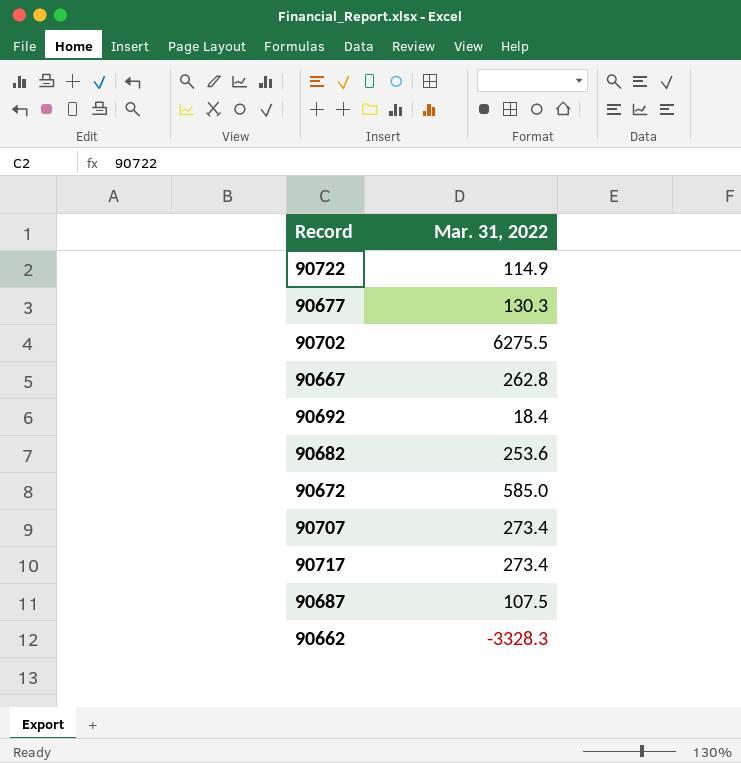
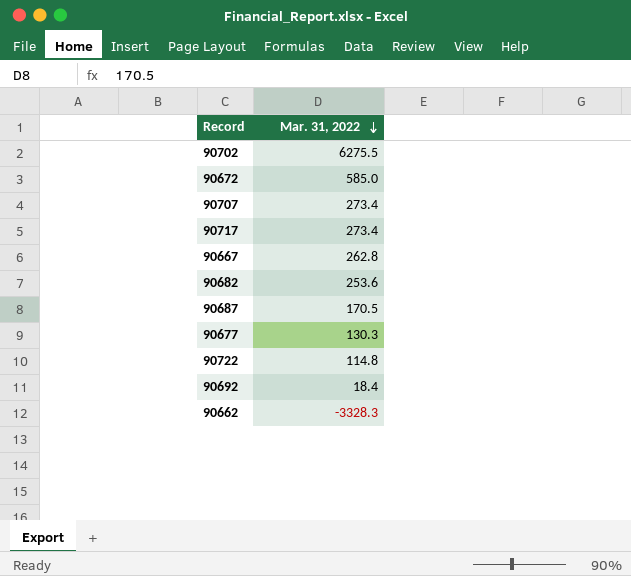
row order: none -> Mar. 31, 2022 descending
90687 | Mar. 31, 2022: 107.5 -> 170.5
90722 | Mar. 31, 2022: 114.9 -> 114.8

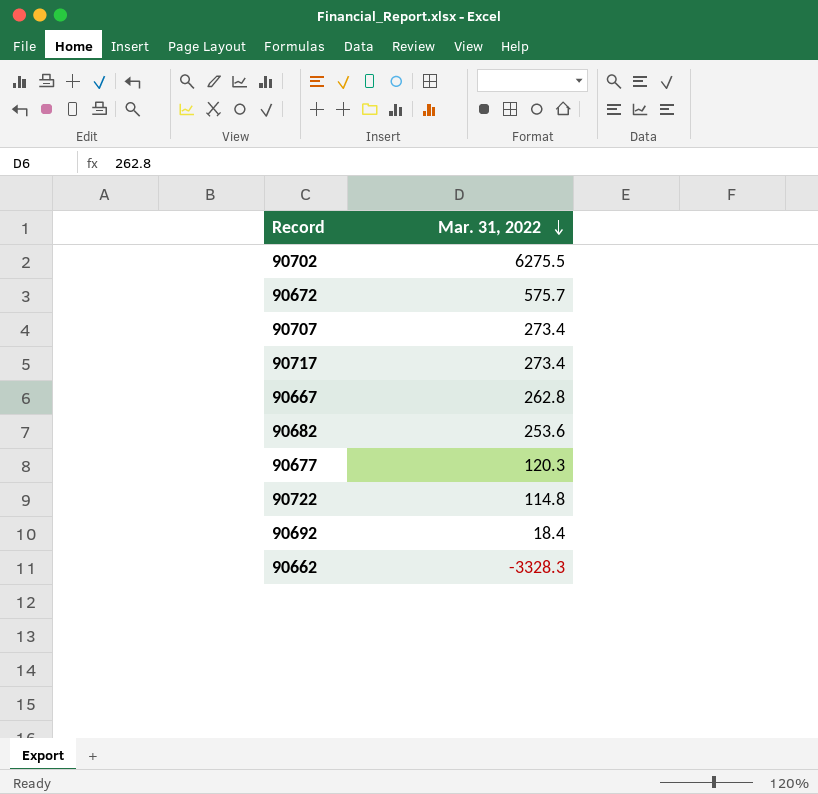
row 90687: 170.5 -> none
90672 | Mar. 31, 2022: 585.0 -> 575.7
90677 | Mar. 31, 2022: 130.3 -> 120.3

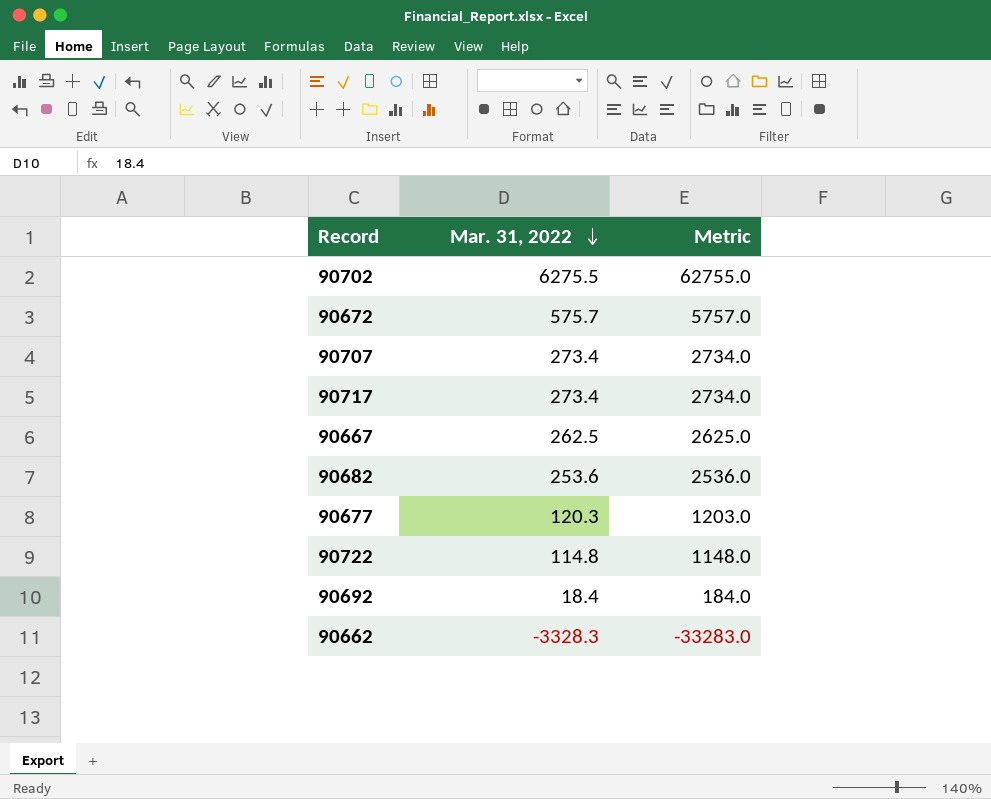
column Metric | formula: none -> [Mar. 31, 2022] * 10
90667 | Mar. 31, 2022: 262.8 -> 262.5

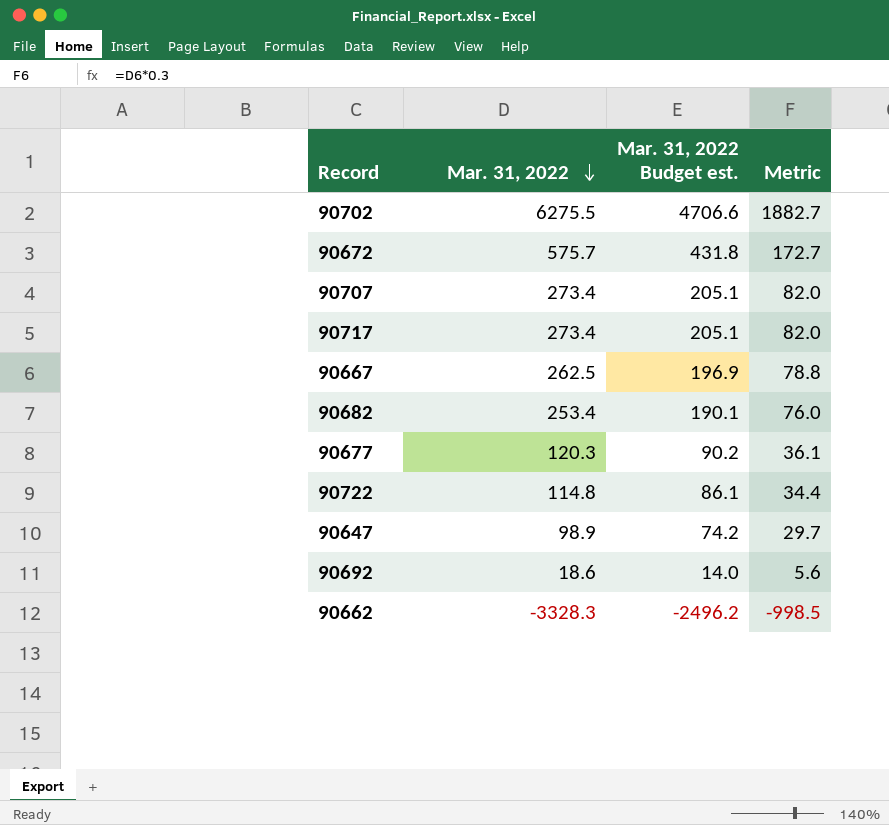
column Mar. 31, 2022 Budget est. | formula: none -> [Mar. 31, 2022] * 0.75
column Metric | formula: [Mar. 31, 2022] * 10 -> [Mar. 31, 2022] * 0.3
90682 | Mar. 31, 2022: 253.6 -> 253.4
row 90647: none -> 98.9 | 74.2 | 29.7
90692 | Mar. 31, 2022: 18.4 -> 18.6

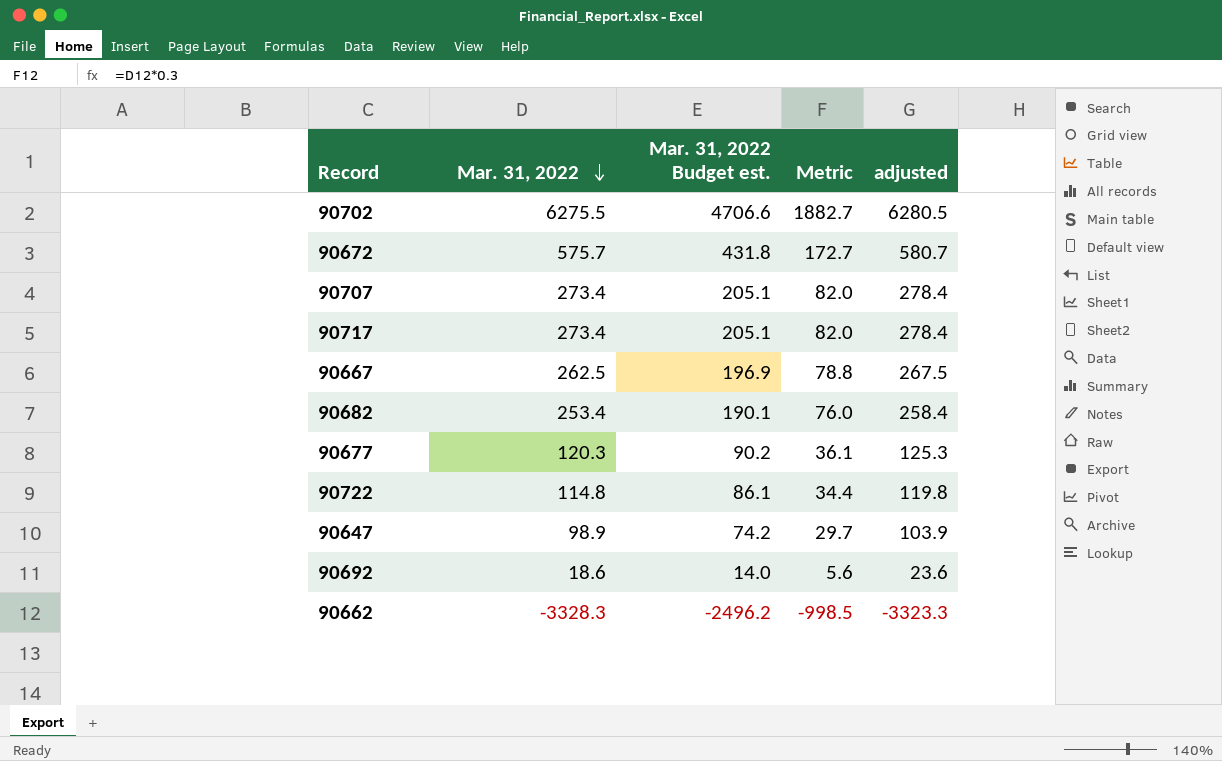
column adjusted | formula: none -> [Mar. 31, 2022] + 5

